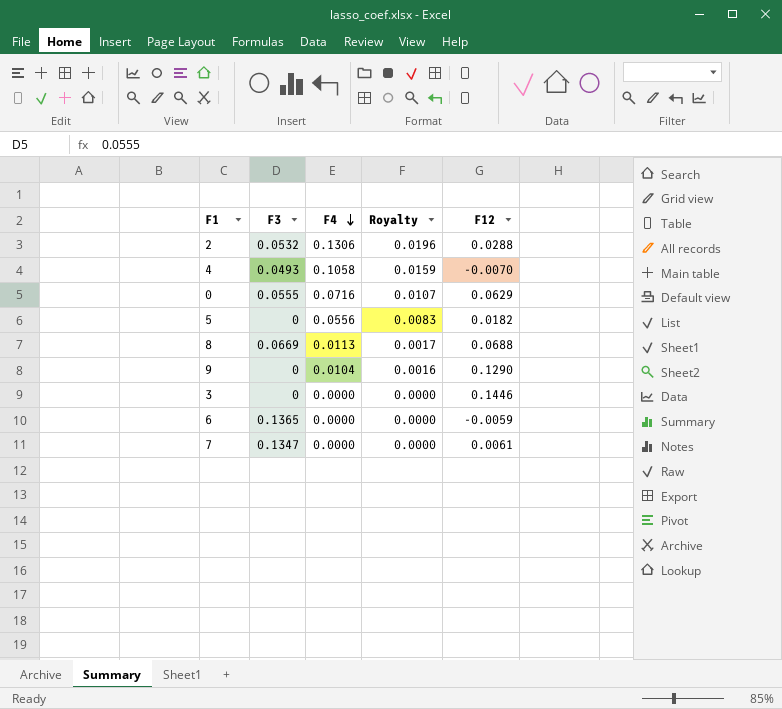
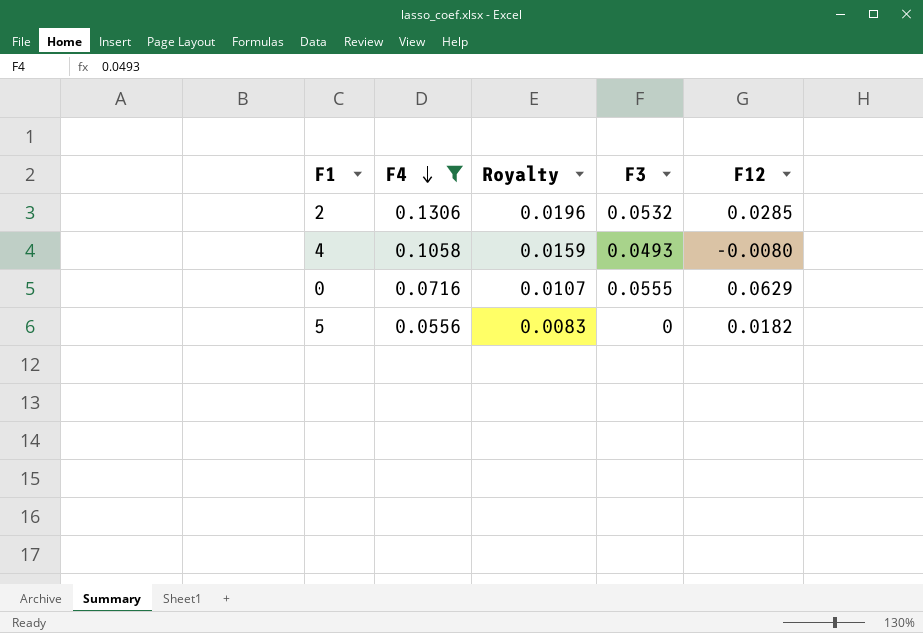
filter: none -> F4 >= 0.0556
column F3 | position: 2 -> 4
2 | F12: 0.0288 -> 0.0285
4 | F12: -0.0070 -> -0.0080

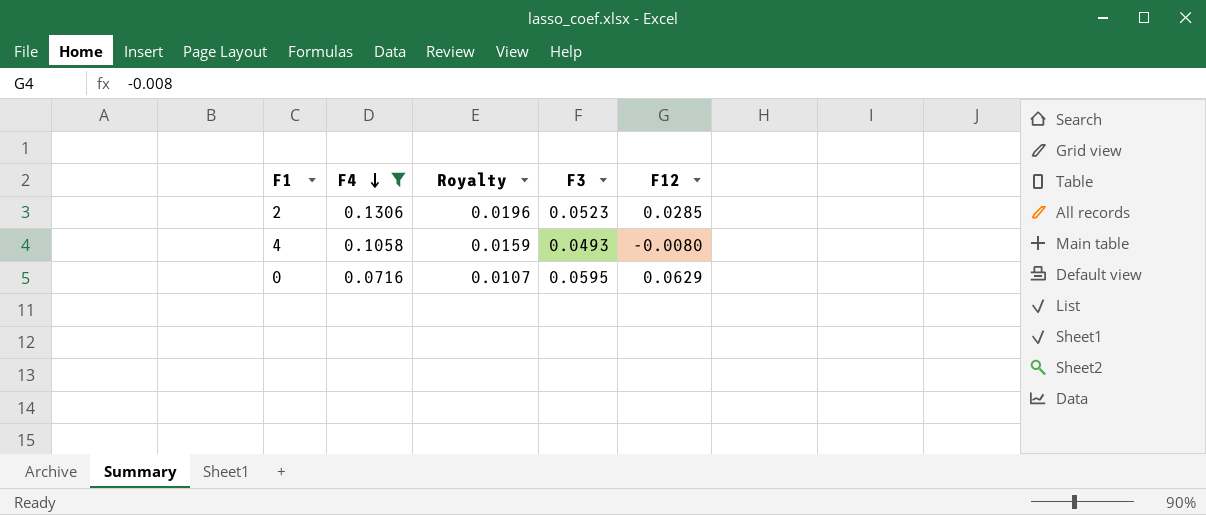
row 5: 0.0556 | 0.0083 | 0 | 0.0182 -> none
2 | F3: 0.0532 -> 0.0523
0 | F3: 0.0555 -> 0.0595

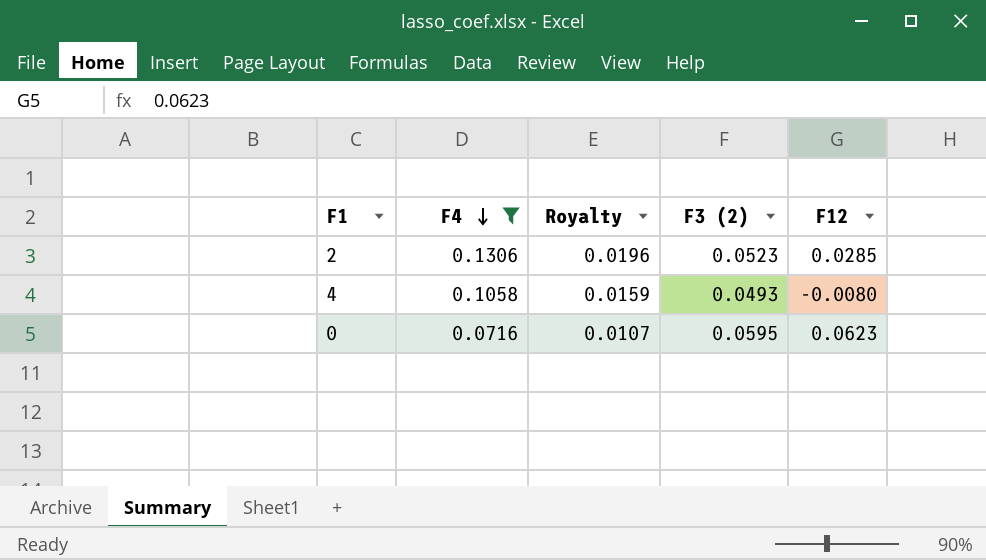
column name: F3 -> F3 (2)
0 | F12: 0.0629 -> 0.0623

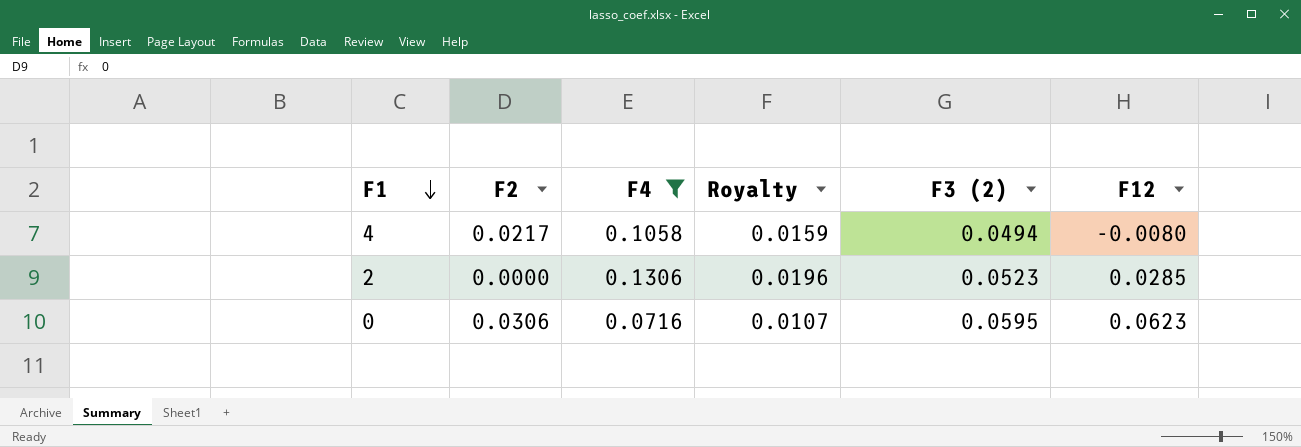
row order: F4 descending -> F1 descending
column F2 | position: none -> 2
4 | F3 (2): 0.0493 -> 0.0494

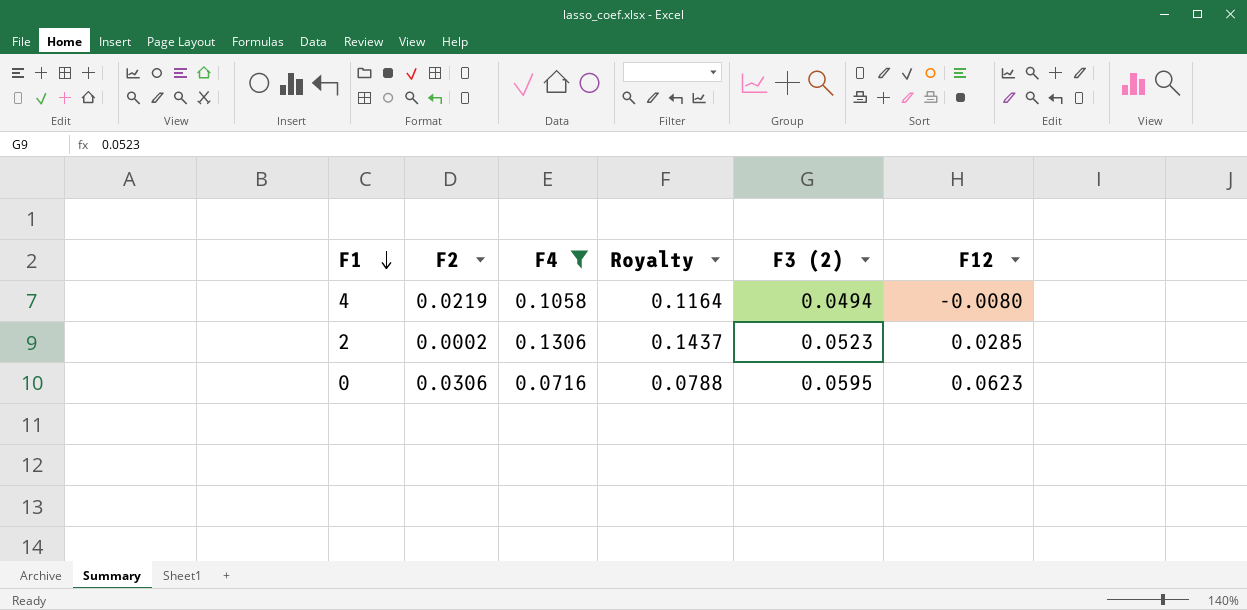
column Royalty | formula: [F4] * 0.15 -> [F4] * 1.1
4 | F2: 0.0217 -> 0.0219
2 | F2: 0.0000 -> 0.0002

